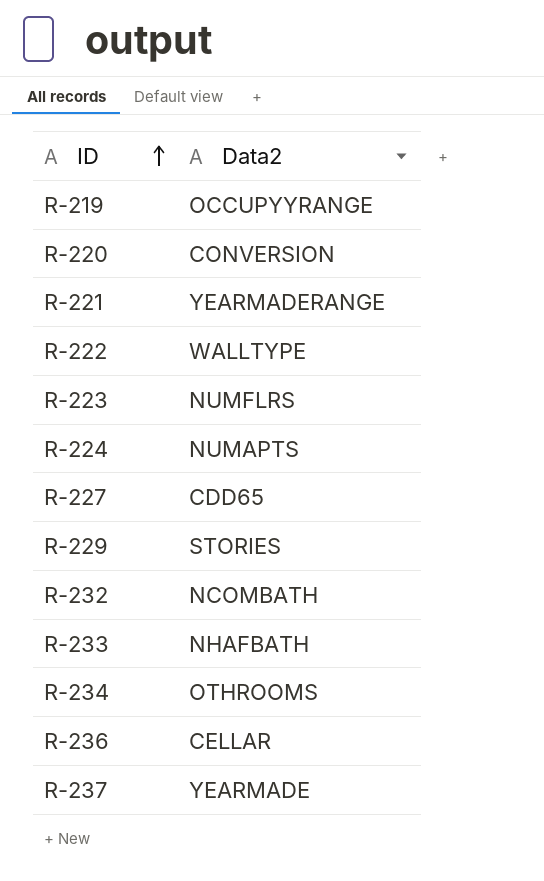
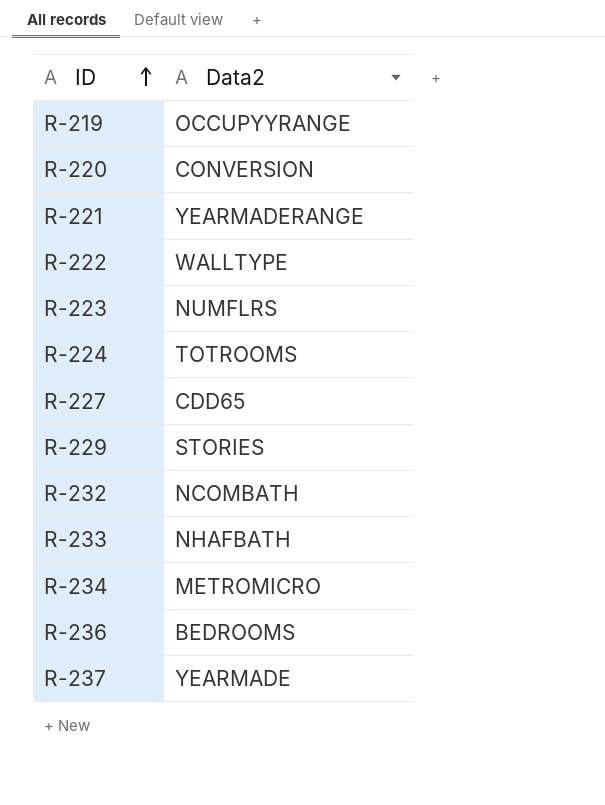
R-224 | Data2: NUMAPTS -> TOTROOMS
R-234 | Data2: OTHROOMS -> METROMICRO
R-236 | Data2: CELLAR -> BEDROOMS

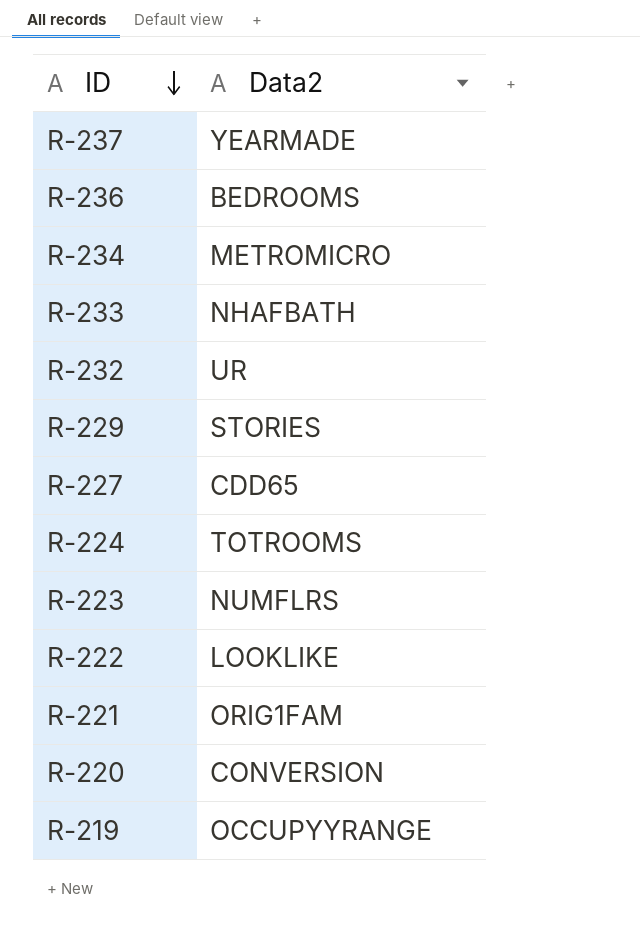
row order: ID ascending -> ID descending
R-232 | Data2: NCOMBATH -> UR
R-222 | Data2: WALLTYPE -> LOOKLIKE
R-221 | Data2: YEARMADERANGE -> ORIG1FAM

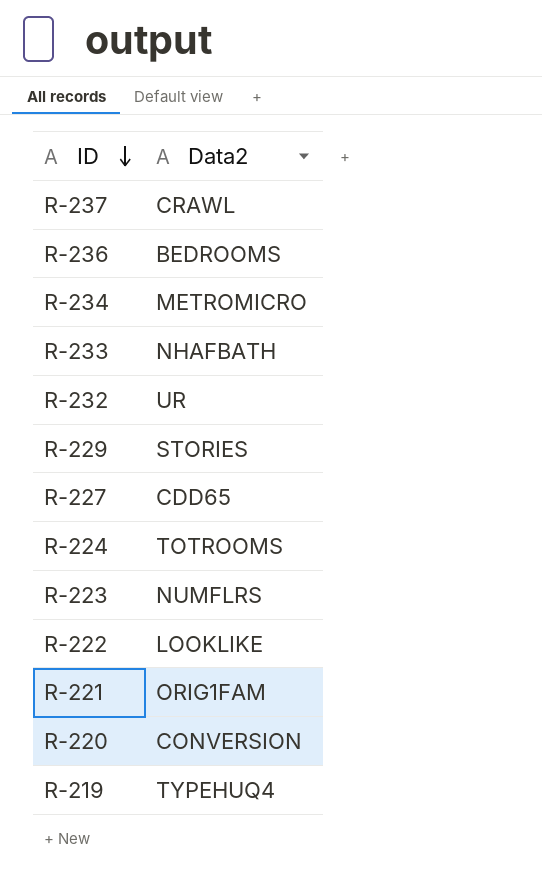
R-237 | Data2: YEARMADE -> CRAWL
R-219 | Data2: OCCUPYYRANGE -> TYPEHUQ4

